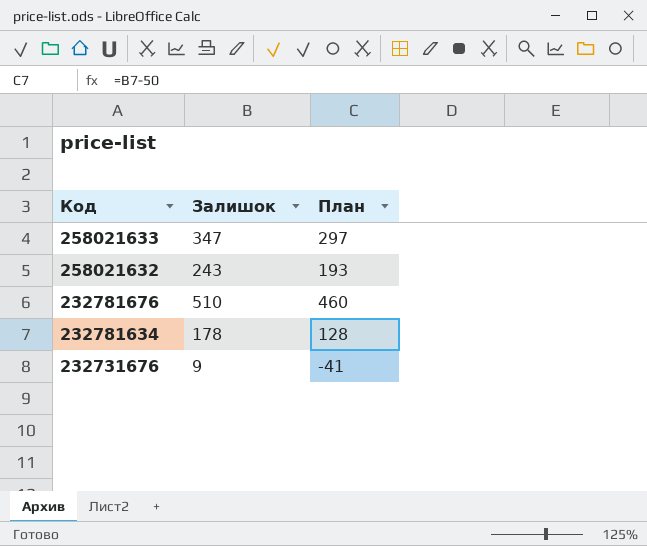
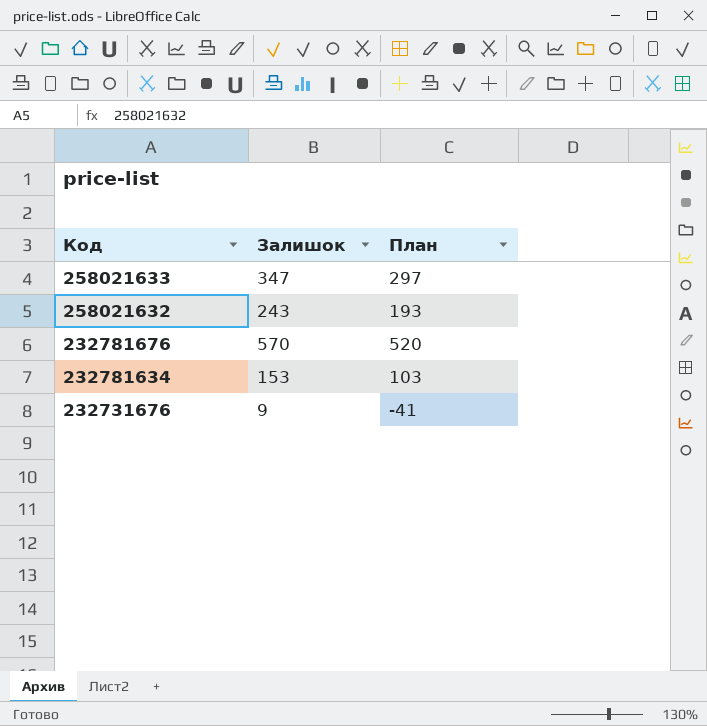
232781676 | Залишок: 510 -> 570
232781676 | План: 460 -> 520
232781634 | Залишок: 178 -> 153
232781634 | План: 128 -> 103

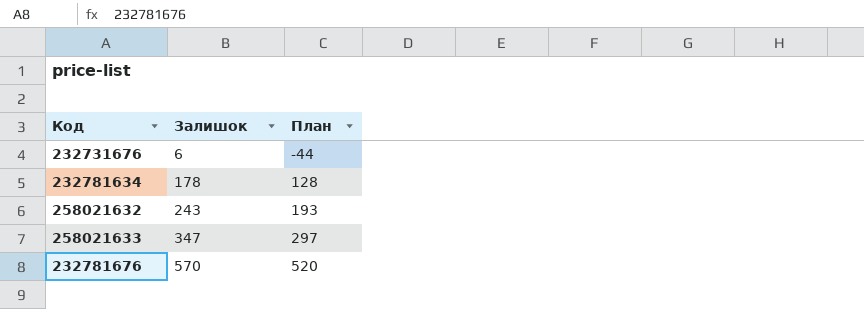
row order: Код descending -> Залишок ascending
232731676 | Залишок: 9 -> 6
232731676 | План: -41 -> -44
232781634 | Залишок: 153 -> 178
232781634 | План: 103 -> 128

